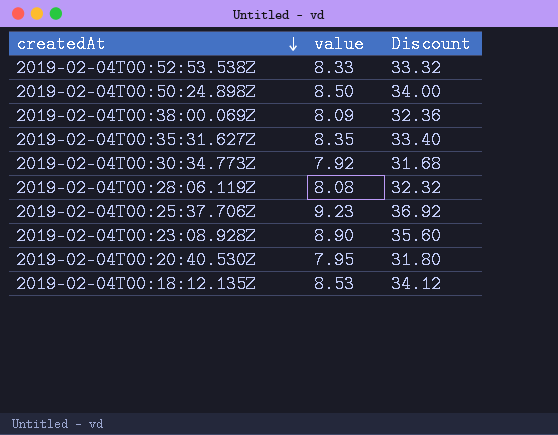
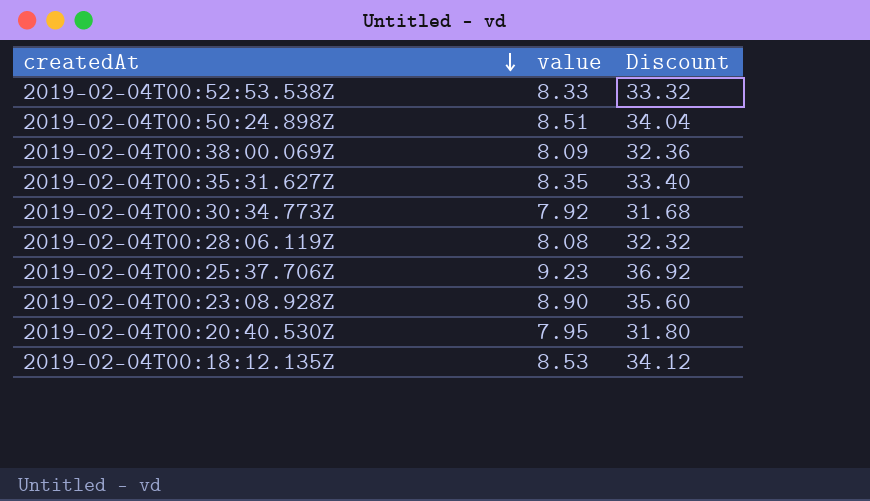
2019-02-04T00:50:24.898Z | value: 8.50 -> 8.51
2019-02-04T00:50:24.898Z | Discount: 34.00 -> 34.04

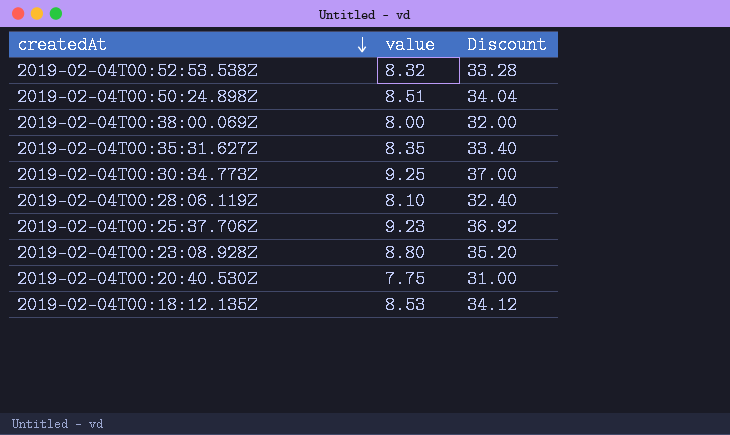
2019-02-04T00:52:53.538Z | value: 8.33 -> 8.32
2019-02-04T00:52:53.538Z | Discount: 33.32 -> 33.28
2019-02-04T00:38:00.069Z | value: 8.09 -> 8.00
2019-02-04T00:38:00.069Z | Discount: 32.36 -> 32.00
2019-02-04T00:30:34.773Z | value: 7.92 -> 9.25
2019-02-04T00:30:34.773Z | Discount: 31.68 -> 37.00
2019-02-04T00:28:06.119Z | value: 8.08 -> 8.10
2019-02-04T00:28:06.119Z | Discount: 32.32 -> 32.40
2019-02-04T00:23:08.928Z | value: 8.90 -> 8.80
2019-02-04T00:23:08.928Z | Discount: 35.60 -> 35.20
2019-02-04T00:20:40.530Z | value: 7.95 -> 7.75
2019-02-04T00:20:40.530Z | Discount: 31.80 -> 31.00

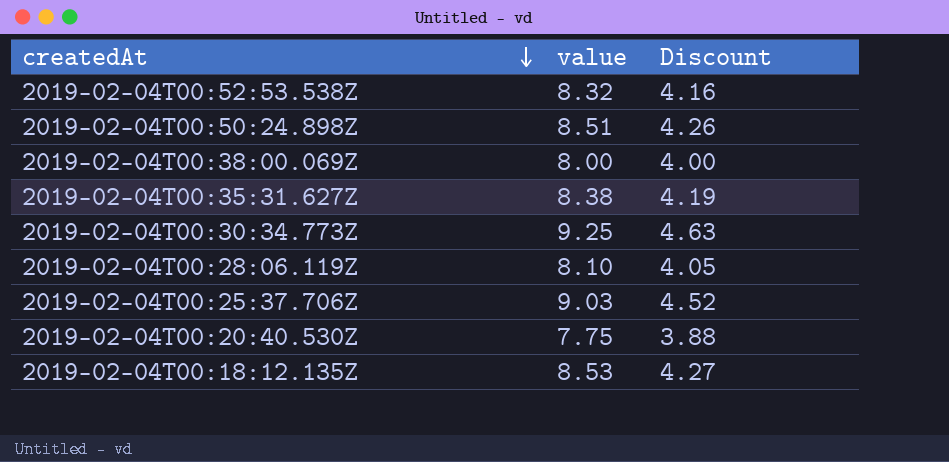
column Discount | formula: [value] * 4 -> [value] * 0.5
row 2019-02-04T00:23:08.928Z: 8.80 | 35.20 -> none
2019-02-04T00:35:31.627Z | value: 8.35 -> 8.38
2019-02-04T00:25:37.706Z | value: 9.23 -> 9.03

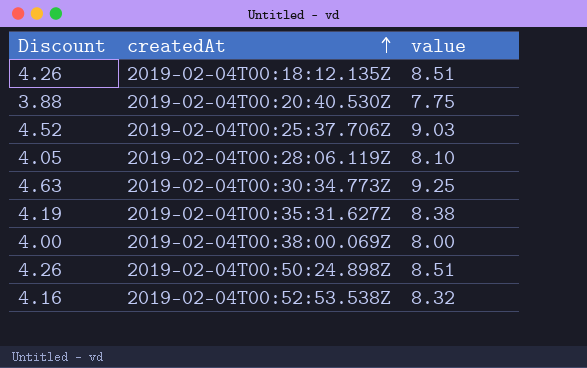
row order: createdAt descending -> createdAt ascending
column Discount | position: 3 -> 1
2019-02-04T00:18:12.135Z | Discount: 4.27 -> 4.26
2019-02-04T00:18:12.135Z | value: 8.53 -> 8.51

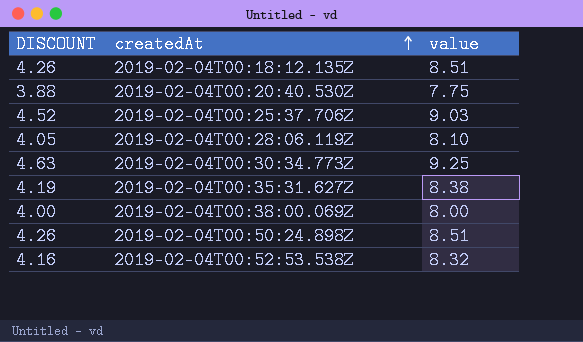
column name: Discount -> DISCOUNT

